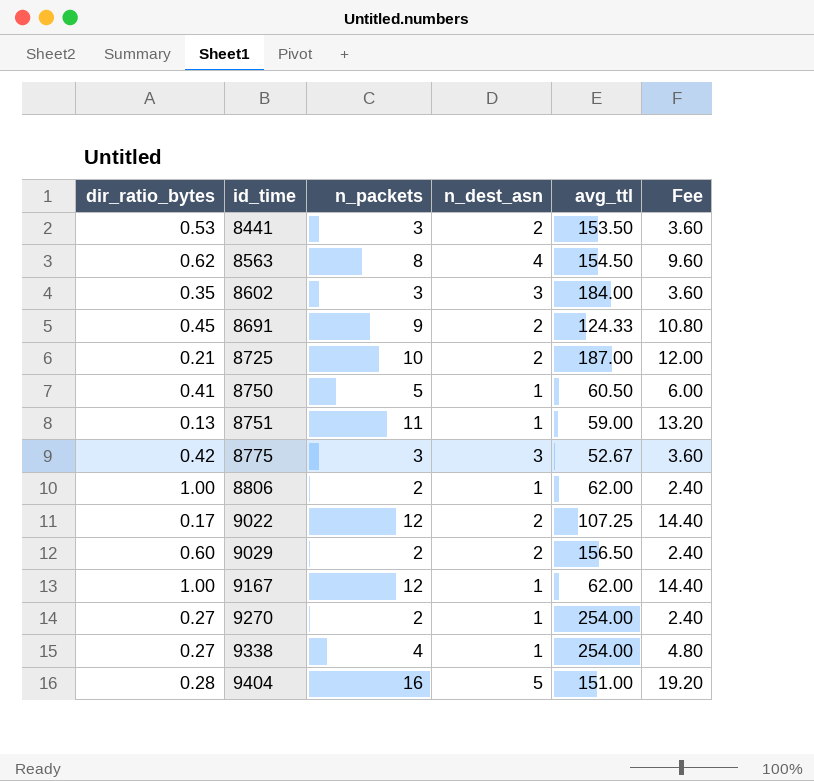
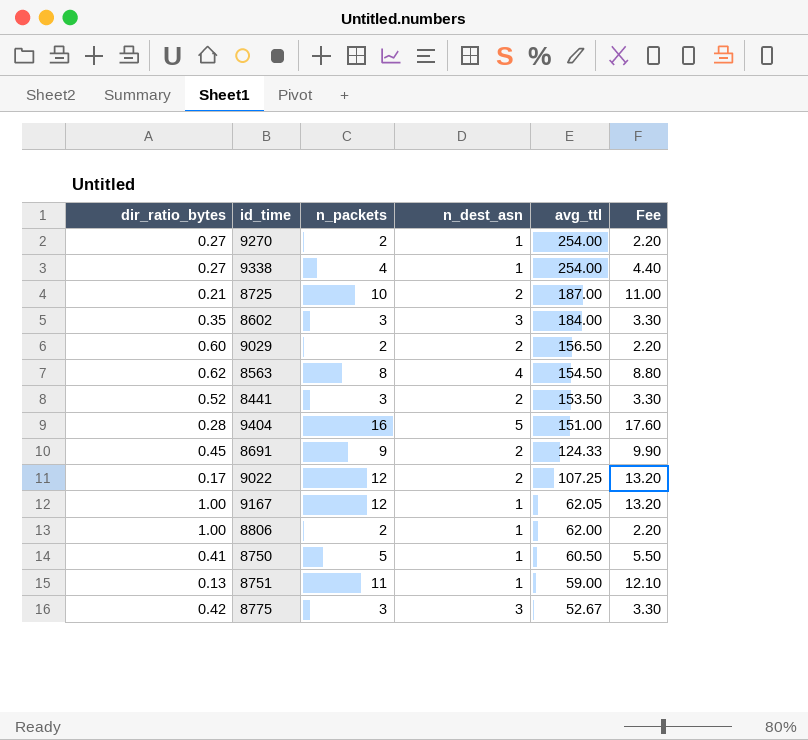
row order: id_time ascending -> avg_ttl descending
column Fee | formula: [n_packets] * 1.2 -> [n_packets] * 1.1
8441 | dir_ratio_bytes: 0.53 -> 0.52
9167 | avg_ttl: 62.00 -> 62.05

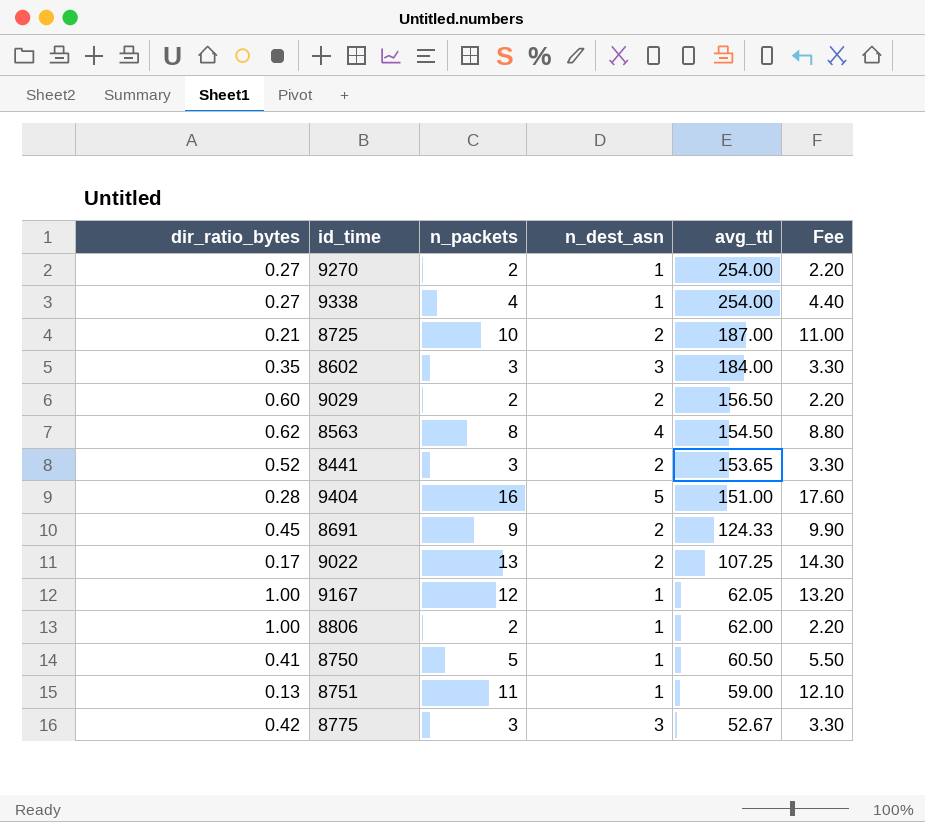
8441 | avg_ttl: 153.50 -> 153.65
9022 | n_packets: 12 -> 13
9022 | Fee: 13.20 -> 14.30

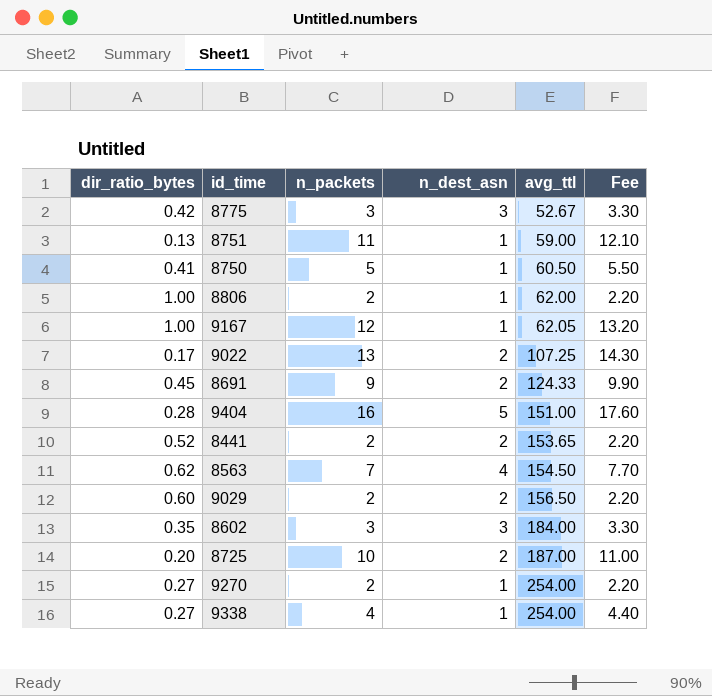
row order: avg_ttl descending -> avg_ttl ascending
8441 | n_packets: 3 -> 2
8441 | Fee: 3.30 -> 2.20
8563 | n_packets: 8 -> 7
8563 | Fee: 8.80 -> 7.70
8725 | dir_ratio_bytes: 0.21 -> 0.20

